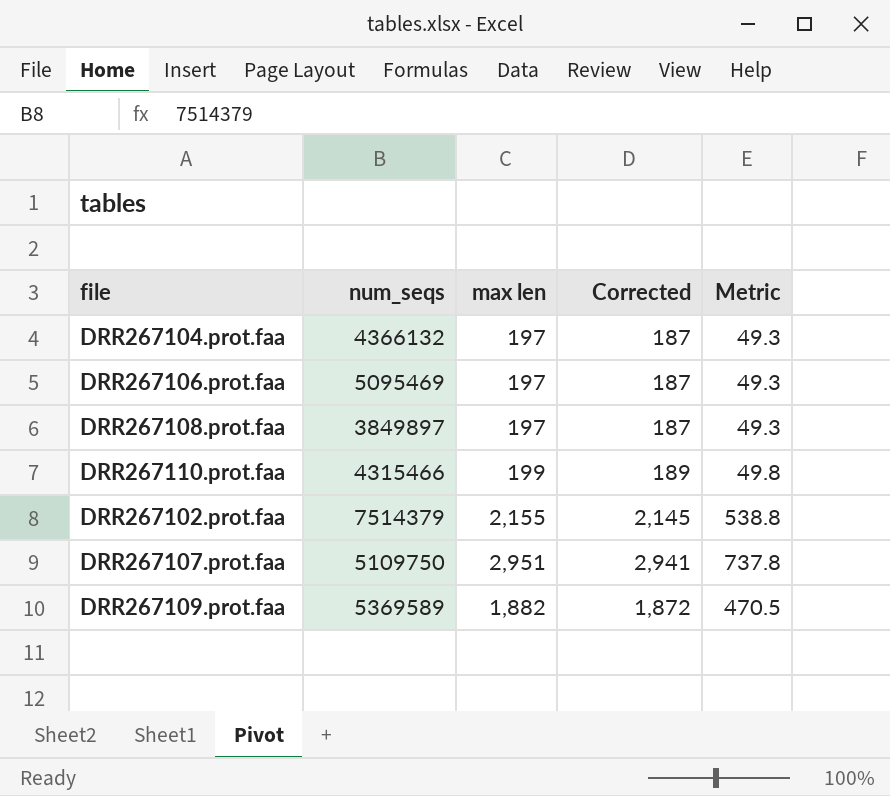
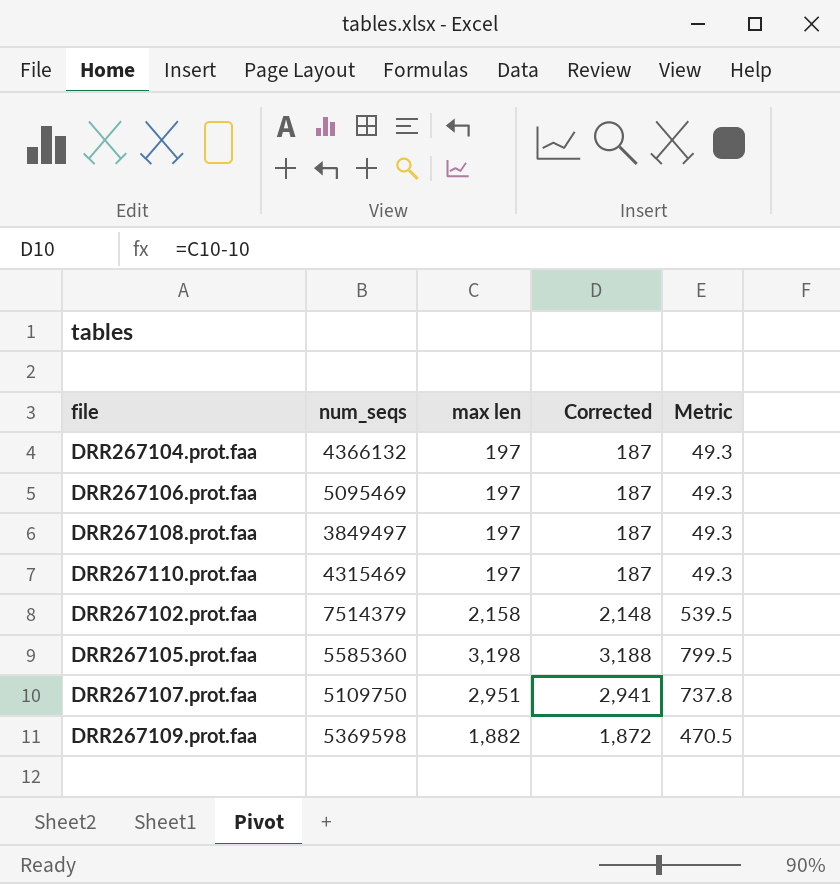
DRR267108.prot.faa | num_seqs: 3849897 -> 3849497
DRR267110.prot.faa | num_seqs: 4315466 -> 4315469
DRR267110.prot.faa | max len: 199 -> 197
DRR267110.prot.faa | Corrected: 189 -> 187
DRR267110.prot.faa | Metric: 49.8 -> 49.3
DRR267102.prot.faa | max len: 2,155 -> 2,158
DRR267102.prot.faa | Corrected: 2,145 -> 2,148
DRR267102.prot.faa | Metric: 538.8 -> 539.5
row DRR267105.prot.faa: none -> 5585360 | 3,198 | 3,188 | 799.5
DRR267109.prot.faa | num_seqs: 5369589 -> 5369598

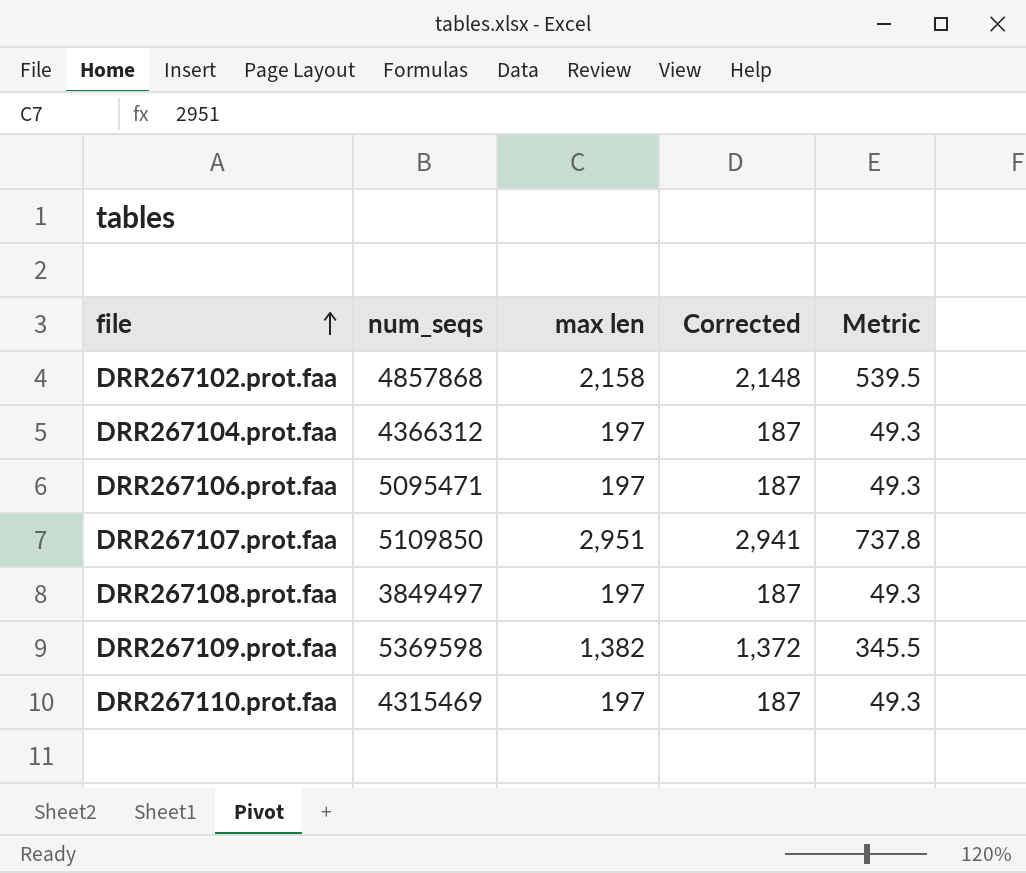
row order: none -> file ascending
row DRR267105.prot.faa: 5585360 | 3,198 | 3,188 | 799.5 -> none
DRR267102.prot.faa | num_seqs: 7514379 -> 4857868
DRR267104.prot.faa | num_seqs: 4366132 -> 4366312
DRR267106.prot.faa | num_seqs: 5095469 -> 5095471
DRR267107.prot.faa | num_seqs: 5109750 -> 5109850
DRR267109.prot.faa | max len: 1,882 -> 1,382
DRR267109.prot.faa | Corrected: 1,872 -> 1,372
DRR267109.prot.faa | Metric: 470.5 -> 345.5

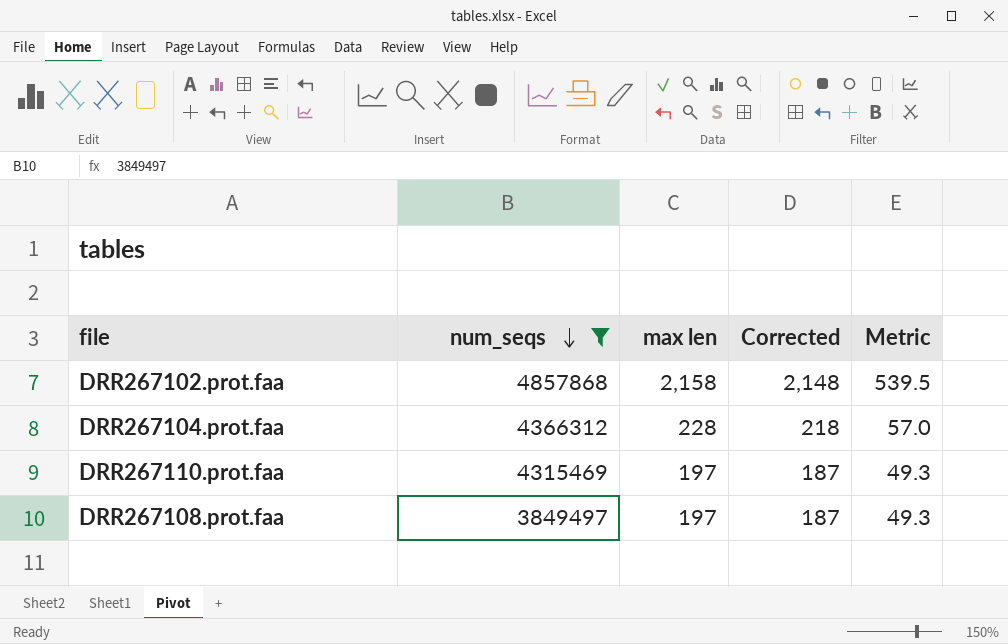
filter: none -> num_seqs <= 4857868
row order: file ascending -> num_seqs descending
DRR267104.prot.faa | max len: 197 -> 228
DRR267104.prot.faa | Corrected: 187 -> 218
DRR267104.prot.faa | Metric: 49.3 -> 57.0

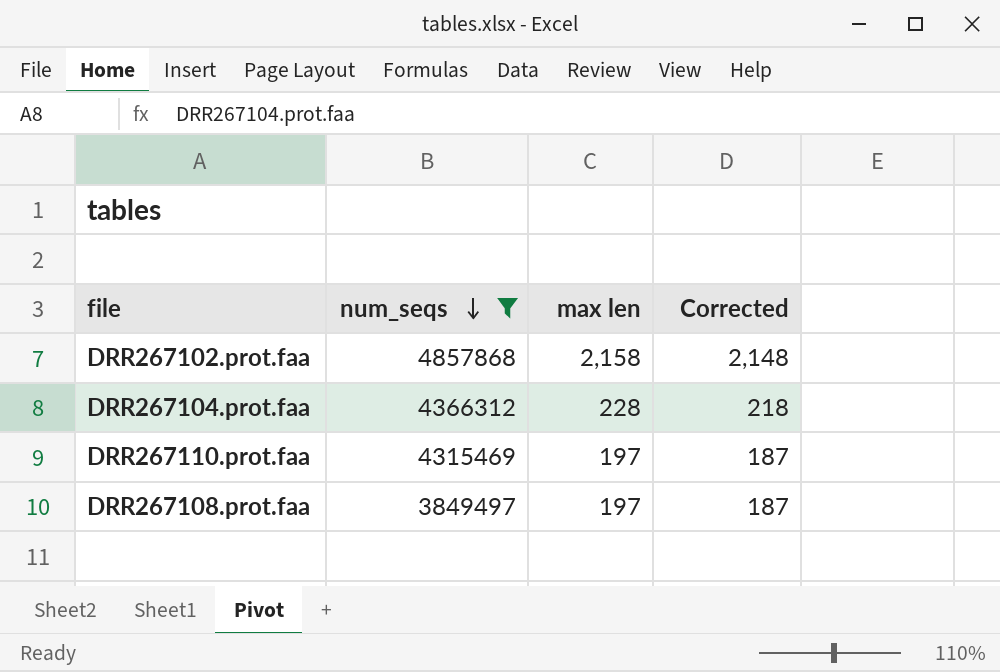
column Metric | formula: [max len] * 0.25 -> none

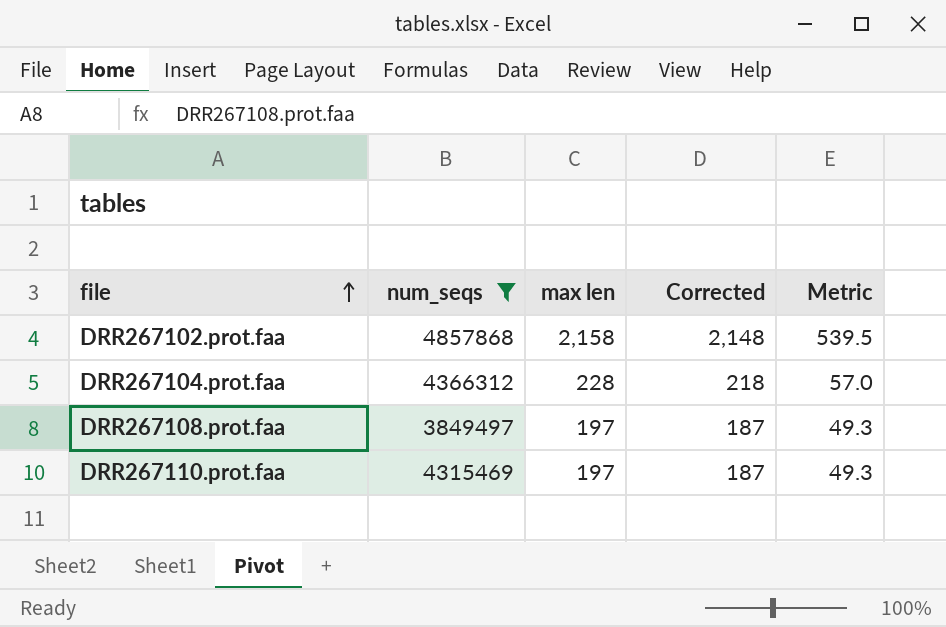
row order: num_seqs descending -> file ascending
column Metric | formula: none -> [max len] * 0.25

